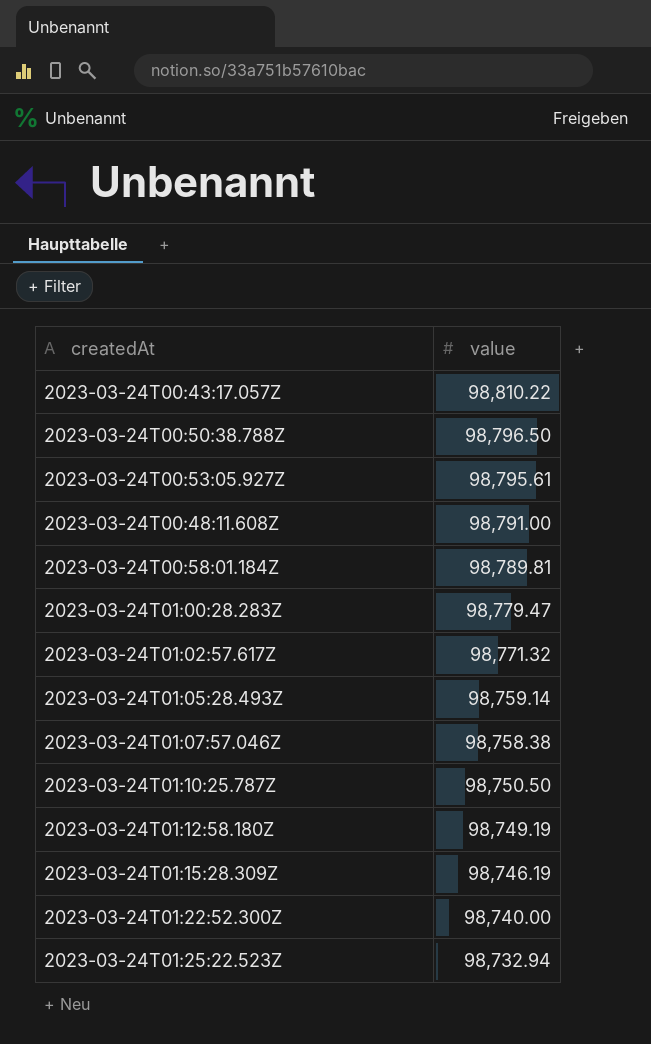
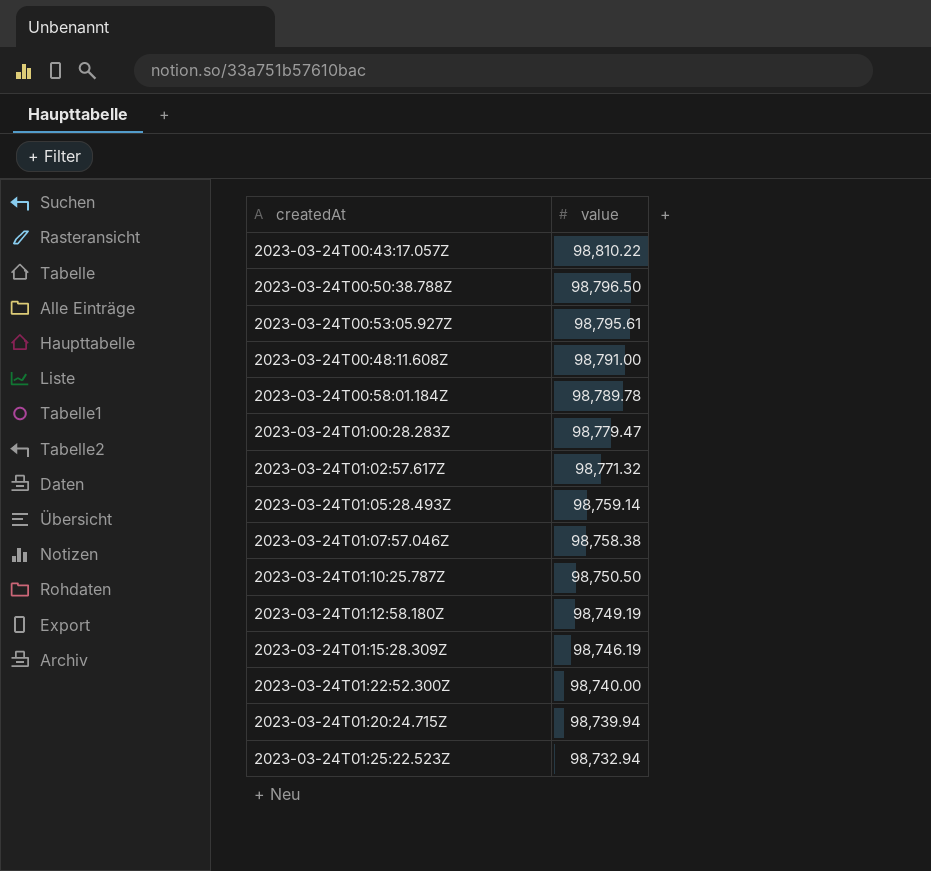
2023-03-24T00:58:01.184Z | value: 98,789.81 -> 98,789.78
row 2023-03-24T01:20:24.715Z: none -> 98,739.94

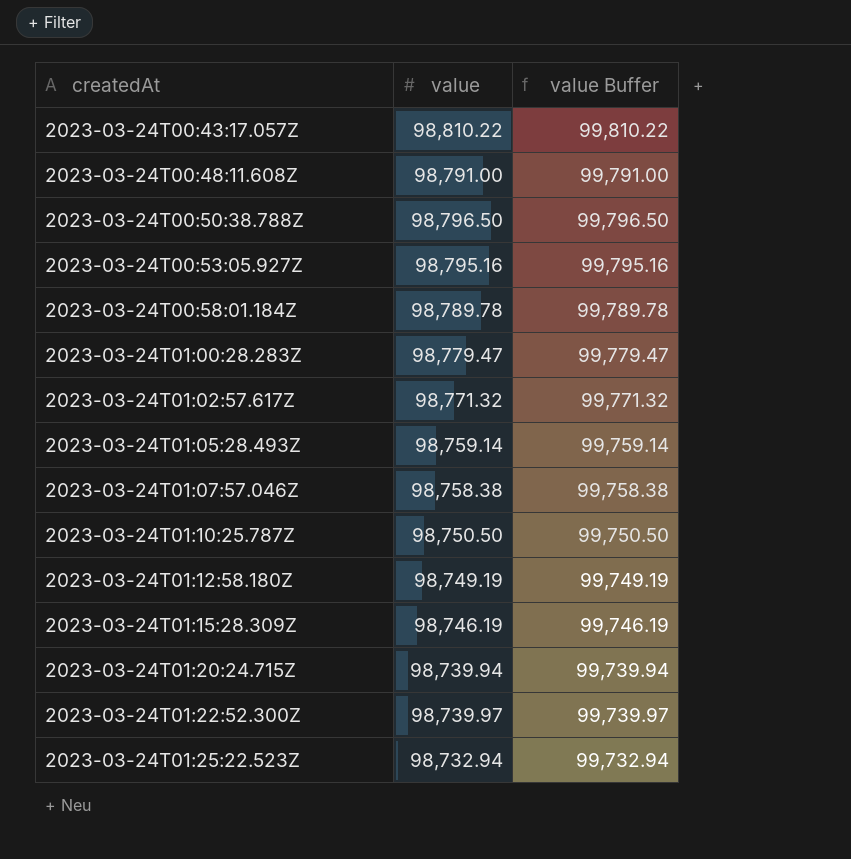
row order: value descending -> createdAt ascending
column value Buffer | formula: none -> [value] + 1000
2023-03-24T00:53:05.927Z | value: 98,795.61 -> 98,795.16
2023-03-24T01:22:52.300Z | value: 98,740.00 -> 98,739.97

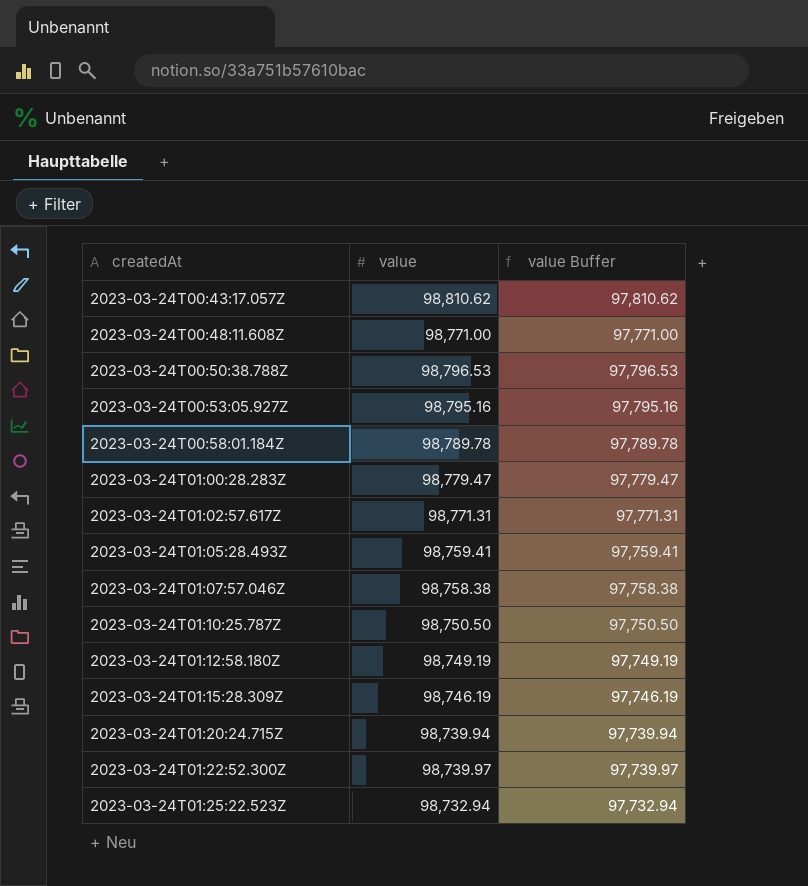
column value Buffer | formula: [value] + 1000 -> [value] - 1000
2023-03-24T00:43:17.057Z | value: 98,810.22 -> 98,810.62
2023-03-24T00:48:11.608Z | value: 98,791.00 -> 98,771.00
2023-03-24T00:50:38.788Z | value: 98,796.50 -> 98,796.53
2023-03-24T01:02:57.617Z | value: 98,771.32 -> 98,771.31
2023-03-24T01:05:28.493Z | value: 98,759.14 -> 98,759.41

